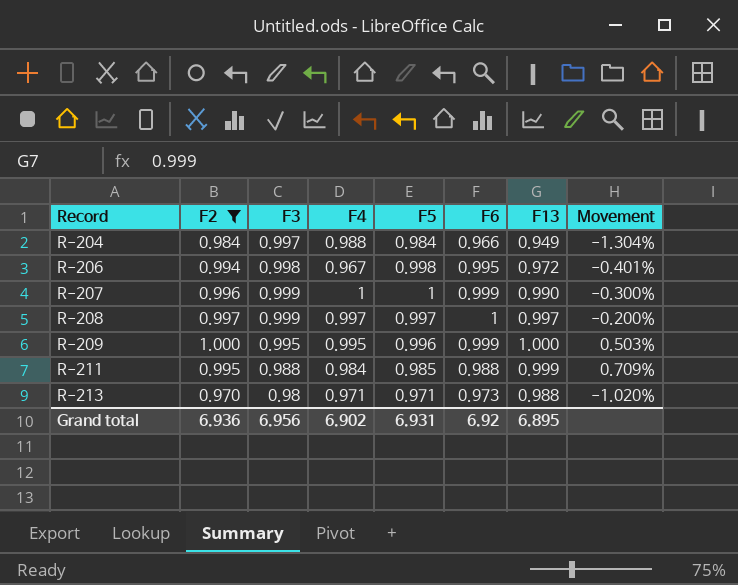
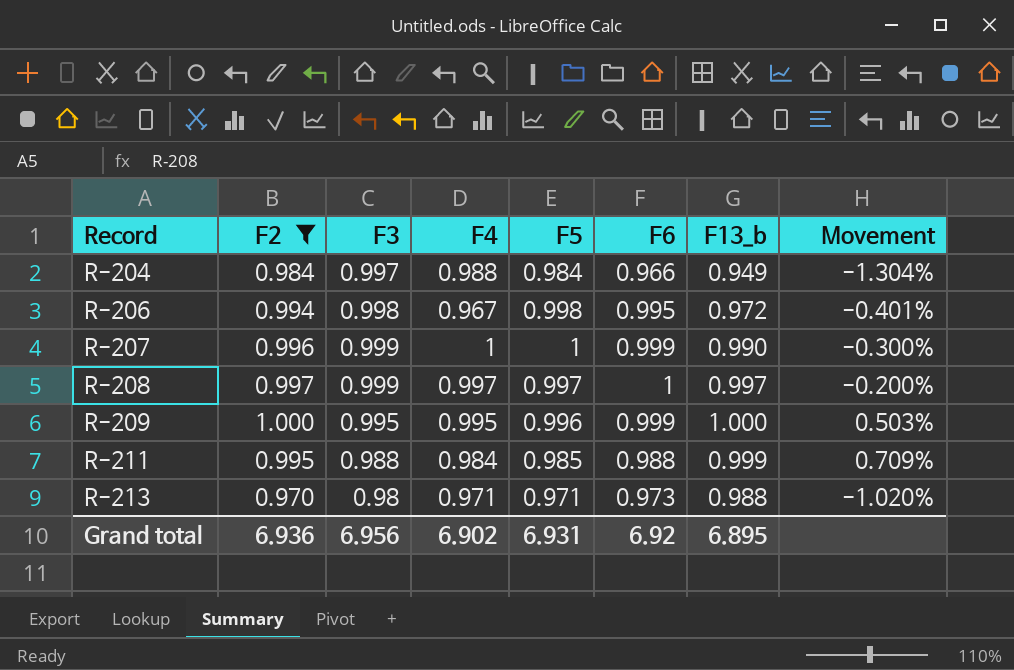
column name: F13 -> F13_b

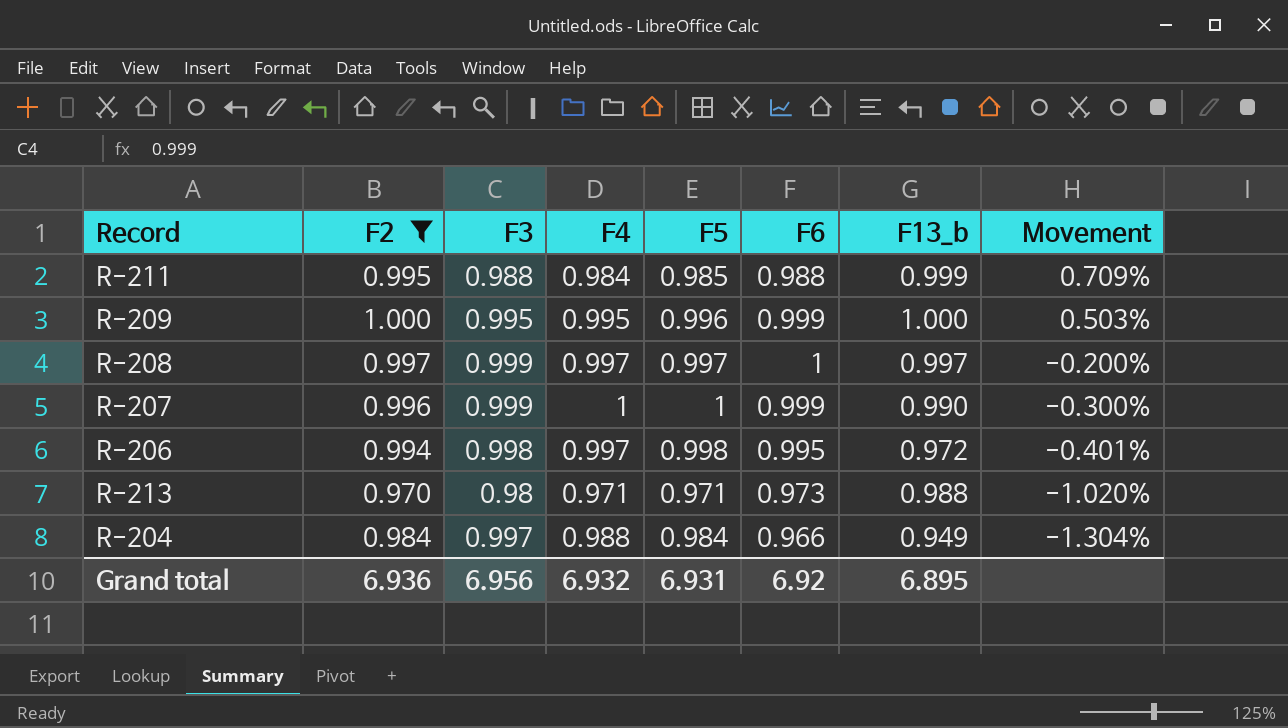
row order: Record ascending -> Movement descending
R-206 | F4: 0.967 -> 0.997
Grand total | F4: 6.902 -> 6.932

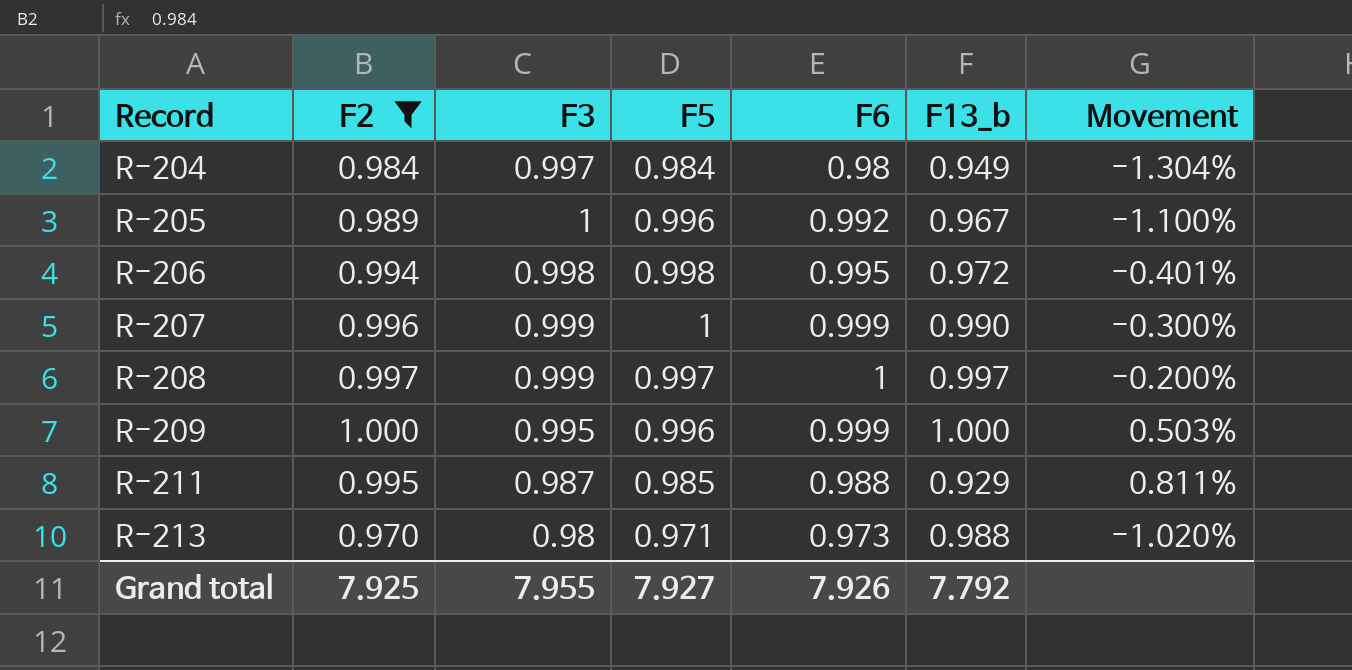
row order: Movement descending -> Record ascending
column F4 | position: 4 -> none
R-204 | F6: 0.966 -> 0.98
row R-205: none -> 0.989 | 1 | 0.996 | 0.992 | 0.967 | -1.100%
R-211 | F3: 0.988 -> 0.987
R-211 | F13_b: 0.999 -> 0.929
R-211 | Movement: 0.709% -> 0.811%
Grand total | F2: 6.936 -> 7.925
Grand total | F3: 6.956 -> 7.955
Grand total | F5: 6.931 -> 7.927
Grand total | F6: 6.92 -> 7.926
Grand total | F13_b: 6.895 -> 7.792

